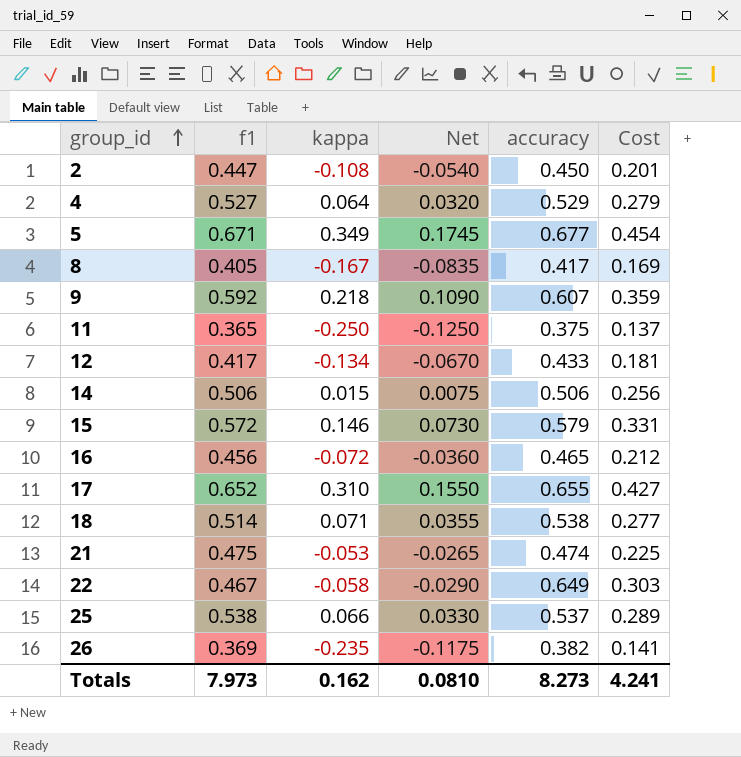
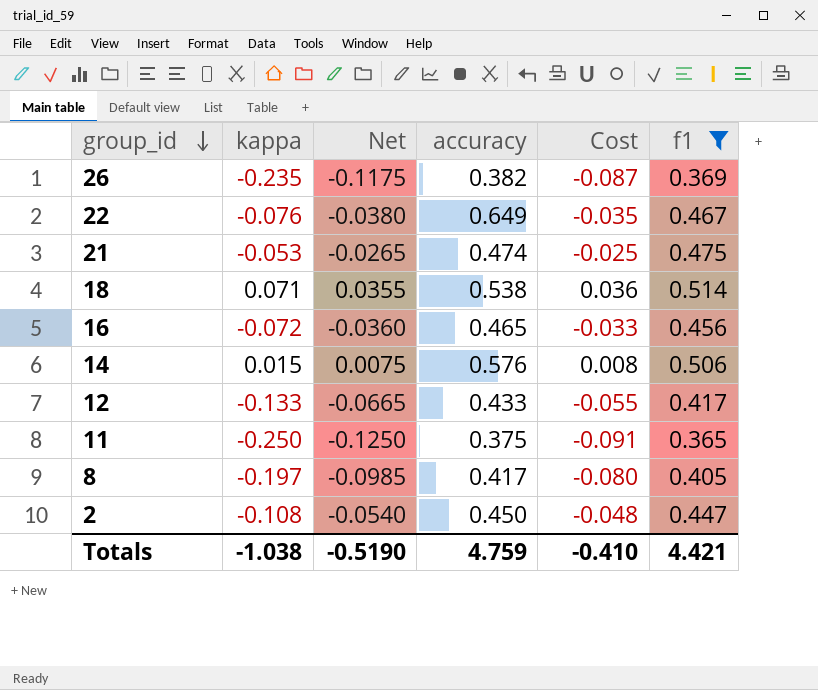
filter: none -> f1 <= 0.514
row order: group_id ascending -> group_id descending
column Cost | formula: [f1] * [accuracy] -> [kappa] * [f1]
column f1 | position: 2 -> 6
22 | kappa: -0.058 -> -0.076
22 | Net: -0.0290 -> -0.0380
14 | accuracy: 0.506 -> 0.576
12 | kappa: -0.134 -> -0.133
12 | Net: -0.0670 -> -0.0665
8 | kappa: -0.167 -> -0.197
8 | Net: -0.0835 -> -0.0985
Totals | kappa: 0.162 -> -1.038
Totals | Net: 0.0810 -> -0.5190
Totals | accuracy: 8.273 -> 4.759
Totals | Cost: 4.241 -> -0.410
Totals | f1: 7.973 -> 4.421

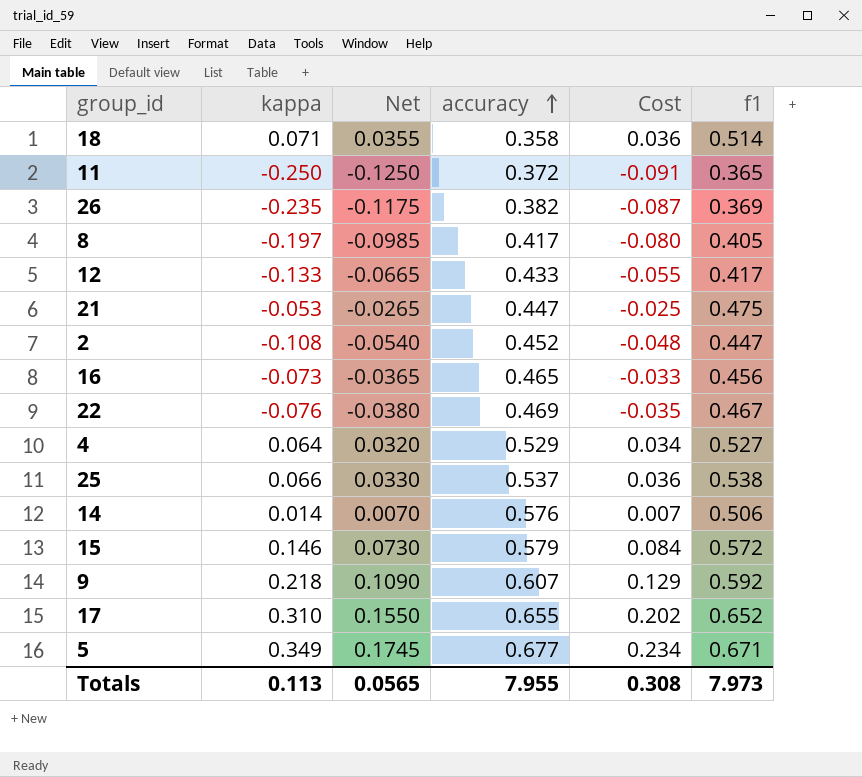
filter: f1 <= 0.514 -> none
row order: group_id descending -> accuracy ascending
18 | accuracy: 0.538 -> 0.358
11 | accuracy: 0.375 -> 0.372
21 | accuracy: 0.474 -> 0.447
2 | accuracy: 0.450 -> 0.452
16 | kappa: -0.072 -> -0.073
16 | Net: -0.0360 -> -0.0365
22 | accuracy: 0.649 -> 0.469
14 | kappa: 0.015 -> 0.014
14 | Net: 0.0075 -> 0.0070
14 | Cost: 0.008 -> 0.007
Totals | kappa: -1.038 -> 0.113
Totals | Net: -0.5190 -> 0.0565
Totals | accuracy: 4.759 -> 7.955
Totals | Cost: -0.410 -> 0.308
Totals | f1: 4.421 -> 7.973

